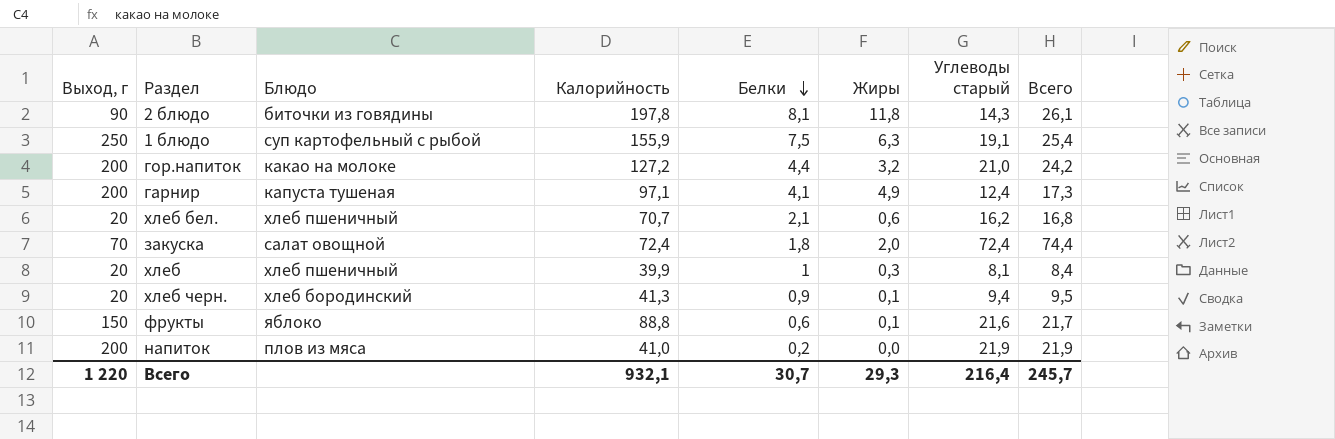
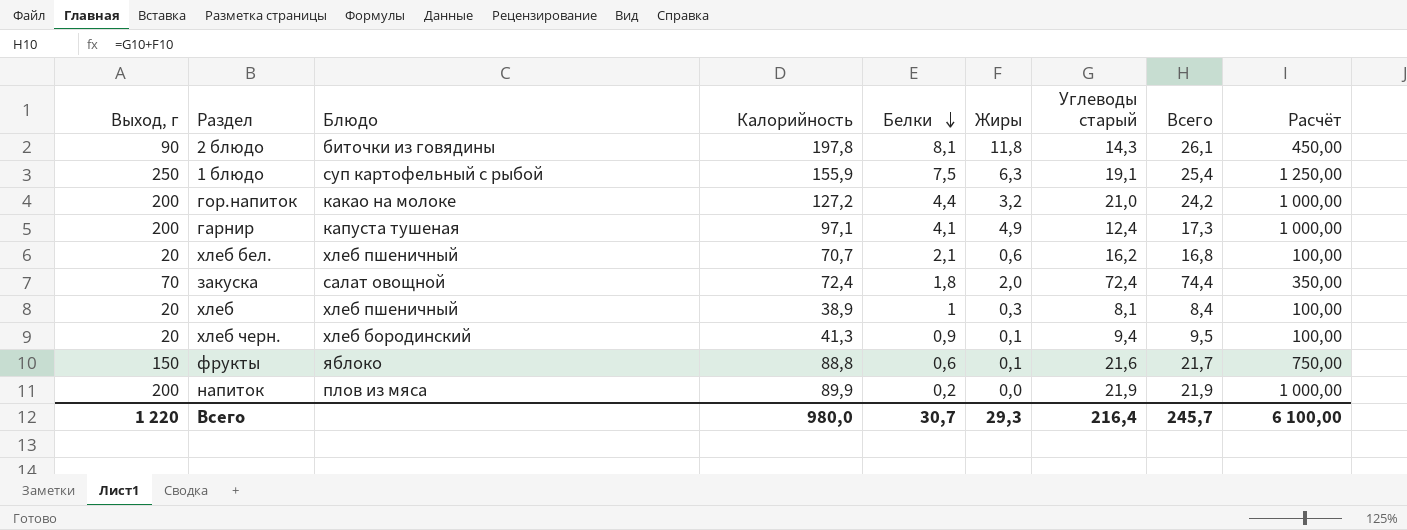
column Расчёт | formula: none -> [Выход, г] * 5
хлеб | Калорийность: 39,9 -> 38,9
напиток | Калорийность: 41,0 -> 89,9
Всего | Калорийность: 932,1 -> 980,0

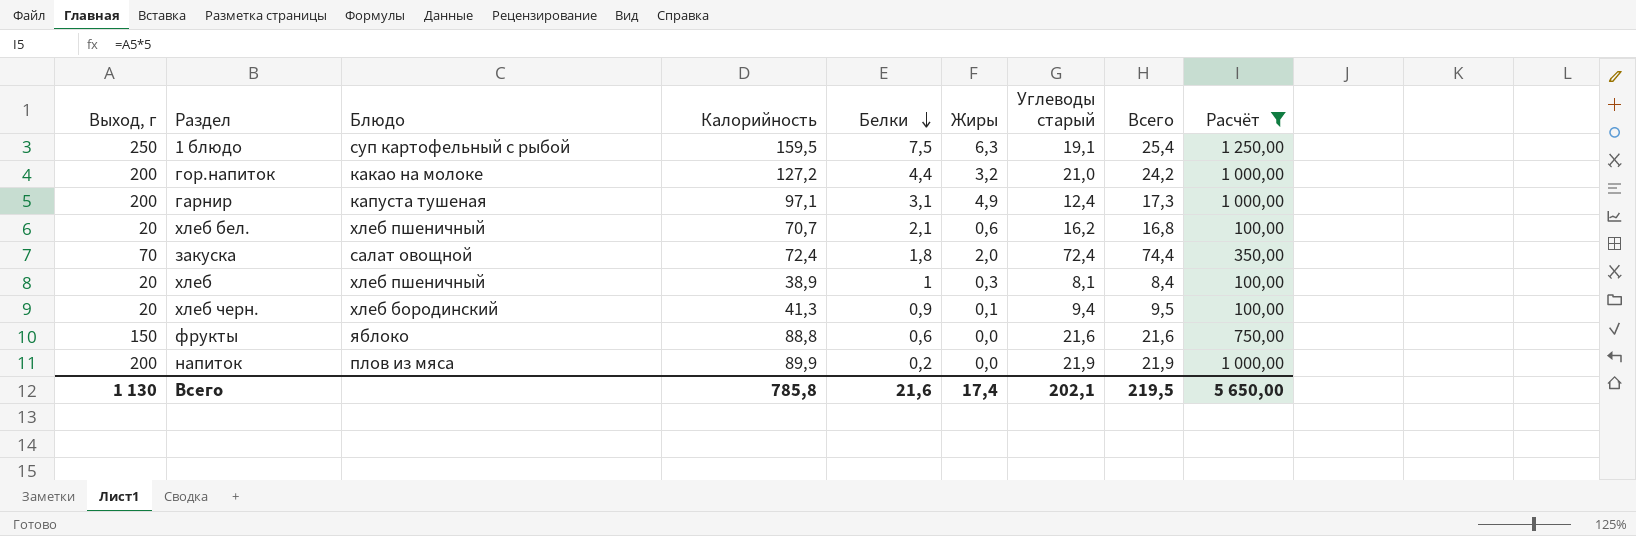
filter: none -> Расчёт != 450,00
1 блюдо | Калорийность: 155,9 -> 159,5
гарнир | Белки: 4,1 -> 3,1
фрукты | Жиры: 0,1 -> 0,0
фрукты | Всего: 21,7 -> 21,6
Всего | Выход, г: 1 220 -> 1 130
Всего | Калорийность: 980,0 -> 785,8
Всего | Белки: 30,7 -> 21,6
Всего | Жиры: 29,3 -> 17,4
Всего | Углеводы старый: 216,4 -> 202,1
Всего | Всего: 245,7 -> 219,5
Всего | Расчёт: 6 100,00 -> 5 650,00

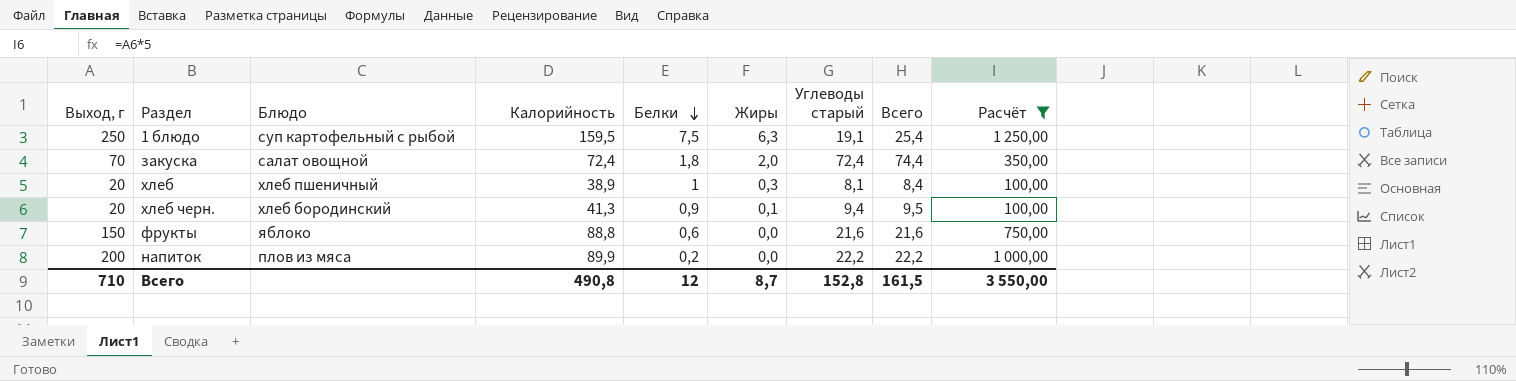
row гор.напиток: 200 | какао на молоке | 127,2 | 4,4 | 3,2 | 21,0 | 24,2 | 1 000,00 -> none
row гарнир: 200 | капуста тушеная | 97,1 | 3,1 | 4,9 | 12,4 | 17,3 | 1 000,00 -> none
row хлеб бел.: 20 | хлеб пшеничный | 70,7 | 2,1 | 0,6 | 16,2 | 16,8 | 100,00 -> none
напиток | Углеводы старый: 21,9 -> 22,2
напиток | Всего: 21,9 -> 22,2
Всего | Выход, г: 1 130 -> 710
Всего | Калорийность: 785,8 -> 490,8
Всего | Белки: 21,6 -> 12
Всего | Жиры: 17,4 -> 8,7
Всего | Углеводы старый: 202,1 -> 152,8
Всего | Всего: 219,5 -> 161,5
Всего | Расчёт: 5 650,00 -> 3 550,00

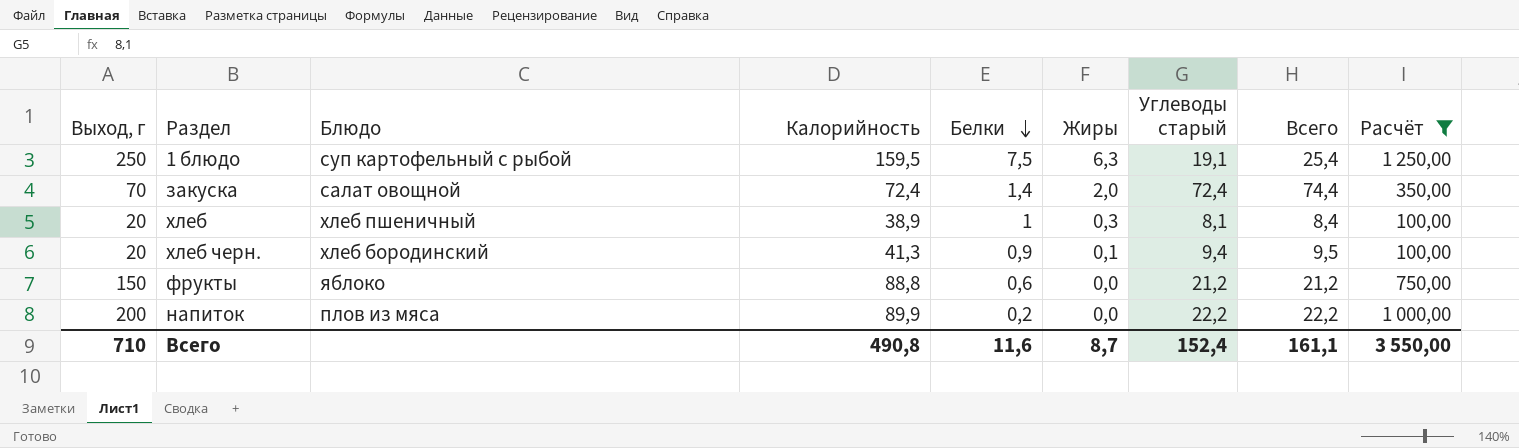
закуска | Белки: 1,8 -> 1,4
фрукты | Углеводы старый: 21,6 -> 21,2
фрукты | Всего: 21,6 -> 21,2
Всего | Белки: 12 -> 11,6
Всего | Углеводы старый: 152,8 -> 152,4
Всего | Всего: 161,5 -> 161,1

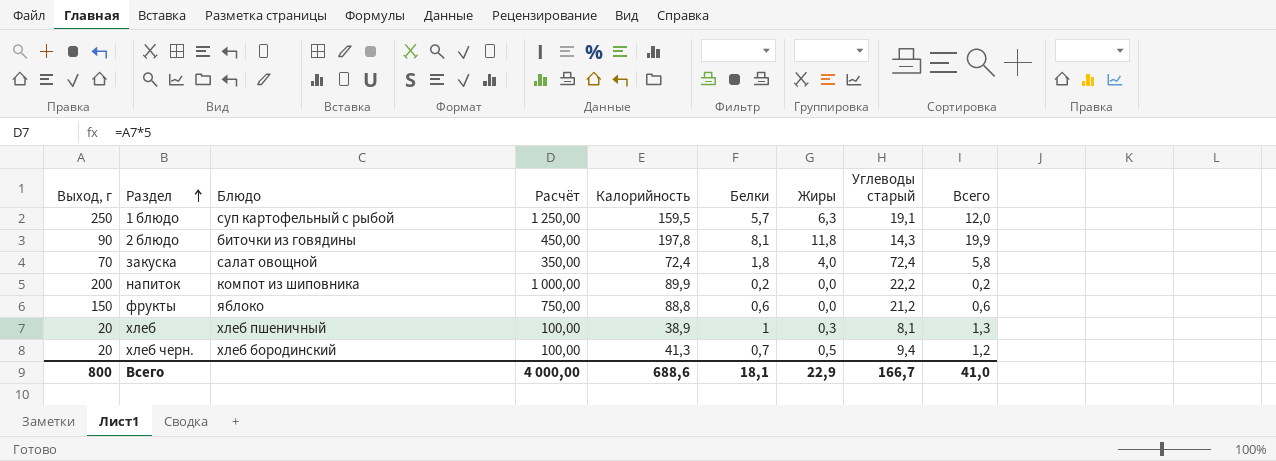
filter: Расчёт != 450,00 -> none
row order: Белки descending -> Раздел ascending
column Расчёт | position: 9 -> 4
column Всего | formula: [Жиры] + [Углеводы старый] -> [Белки] + [Жиры]
1 блюдо | Белки: 7,5 -> 5,7
закуска | Белки: 1,4 -> 1,8
закуска | Жиры: 2,0 -> 4,0
напиток | Блюдо: плов из мяса -> компот из шиповника
хлеб черн. | Белки: 0,9 -> 0,7
хлеб черн. | Жиры: 0,1 -> 0,5
Всего | Выход, г: 710 -> 800
Всего | Расчёт: 3 550,00 -> 4 000,00
Всего | Калорийность: 490,8 -> 688,6
Всего | Белки: 11,6 -> 18,1
Всего | Жиры: 8,7 -> 22,9
Всего | Углеводы старый: 152,4 -> 166,7
Всего | Всего: 161,1 -> 41,0

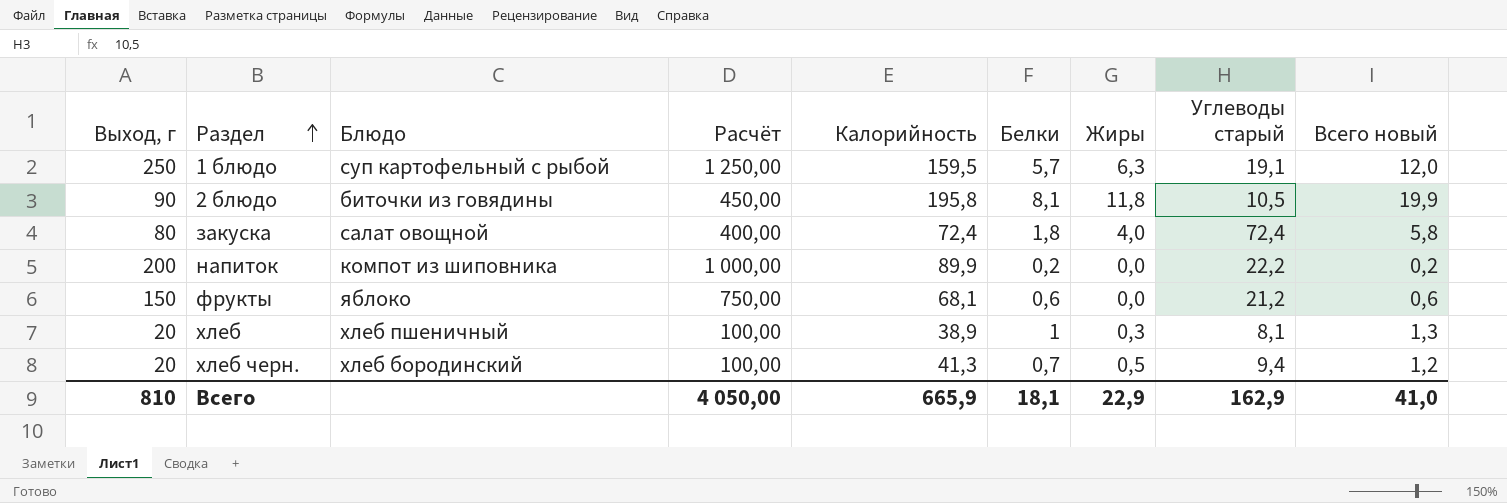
column name: Всего -> Всего новый
2 блюдо | Калорийность: 197,8 -> 195,8
2 блюдо | Углеводы старый: 14,3 -> 10,5
закуска | Выход, г: 70 -> 80
закуска | Расчёт: 350,00 -> 400,00
фрукты | Калорийность: 88,8 -> 68,1
Всего | Выход, г: 800 -> 810
Всего | Расчёт: 4 000,00 -> 4 050,00
Всего | Калорийность: 688,6 -> 665,9
Всего | Углеводы старый: 166,7 -> 162,9

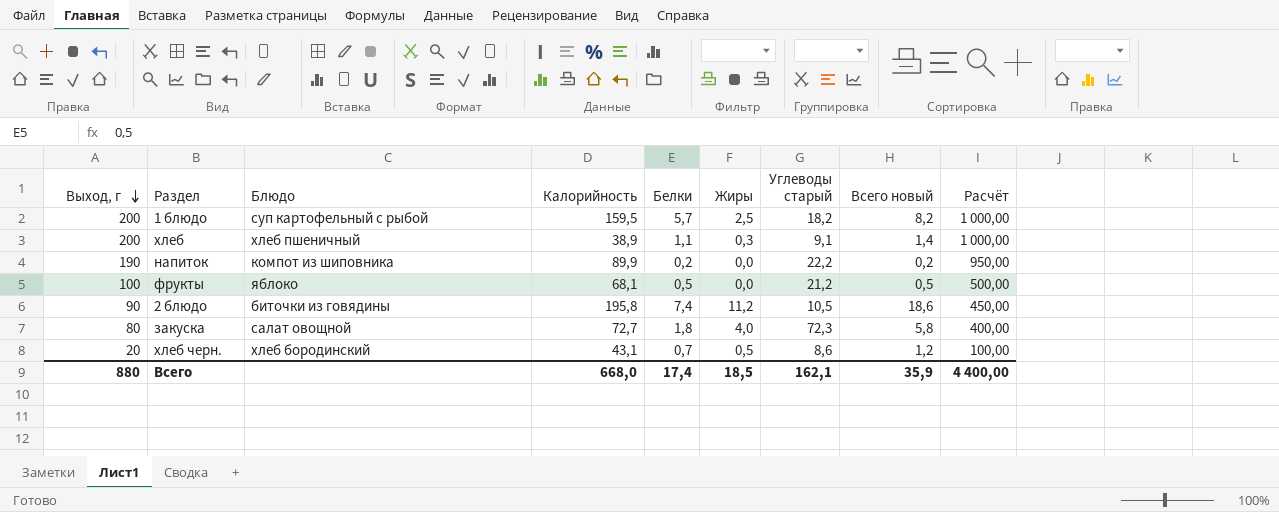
row order: Раздел ascending -> Выход, г descending
column Расчёт | position: 4 -> 9
1 блюдо | Выход, г: 250 -> 200
1 блюдо | Жиры: 6,3 -> 2,5
1 блюдо | Углеводы старый: 19,1 -> 18,2
1 блюдо | Всего новый: 12,0 -> 8,2
1 блюдо | Расчёт: 1 250,00 -> 1 000,00
хлеб | Выход, г: 20 -> 200
хлеб | Белки: 1 -> 1,1
хлеб | Углеводы старый: 8,1 -> 9,1
хлеб | Всего новый: 1,3 -> 1,4
хлеб | Расчёт: 100,00 -> 1 000,00
напиток | Выход, г: 200 -> 190
напиток | Расчёт: 1 000,00 -> 950,00
фрукты | Выход, г: 150 -> 100
фрукты | Белки: 0,6 -> 0,5
фрукты | Всего новый: 0,6 -> 0,5
фрукты | Расчёт: 750,00 -> 500,00
2 блюдо | Белки: 8,1 -> 7,4
2 блюдо | Жиры: 11,8 -> 11,2
2 блюдо | Всего новый: 19,9 -> 18,6
закуска | Калорийность: 72,4 -> 72,7
закуска | Углеводы старый: 72,4 -> 72,3
хлеб черн. | Калорийность: 41,3 -> 43,1
хлеб черн. | Углеводы старый: 9,4 -> 8,6
Всего | Выход, г: 810 -> 880
Всего | Калорийность: 665,9 -> 668,0
Всего | Белки: 18,1 -> 17,4
Всего | Жиры: 22,9 -> 18,5
Всего | Углеводы старый: 162,9 -> 162,1
Всего | Всего новый: 41,0 -> 35,9
Всего | Расчёт: 4 050,00 -> 4 400,00

